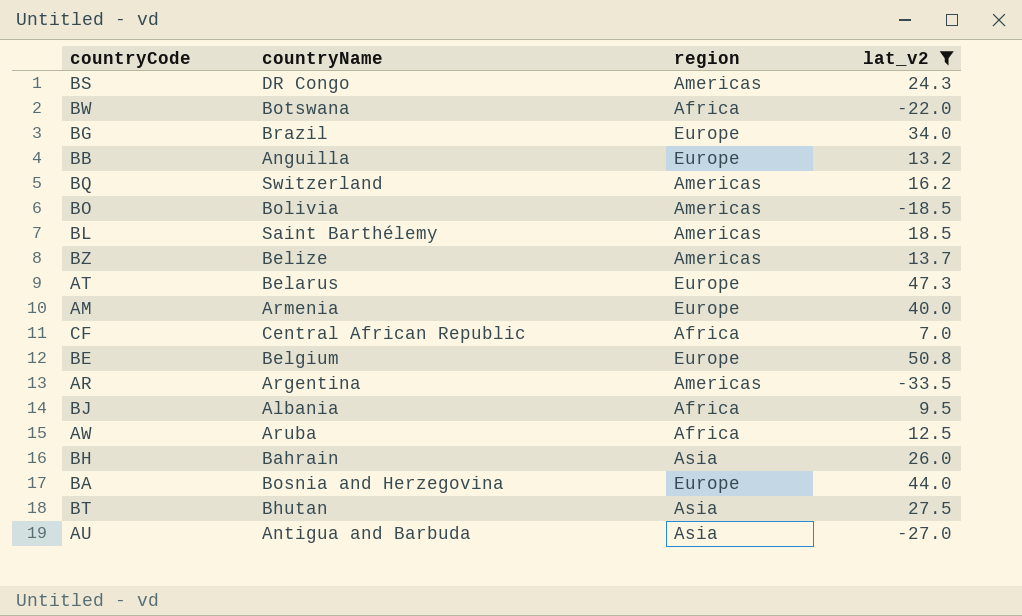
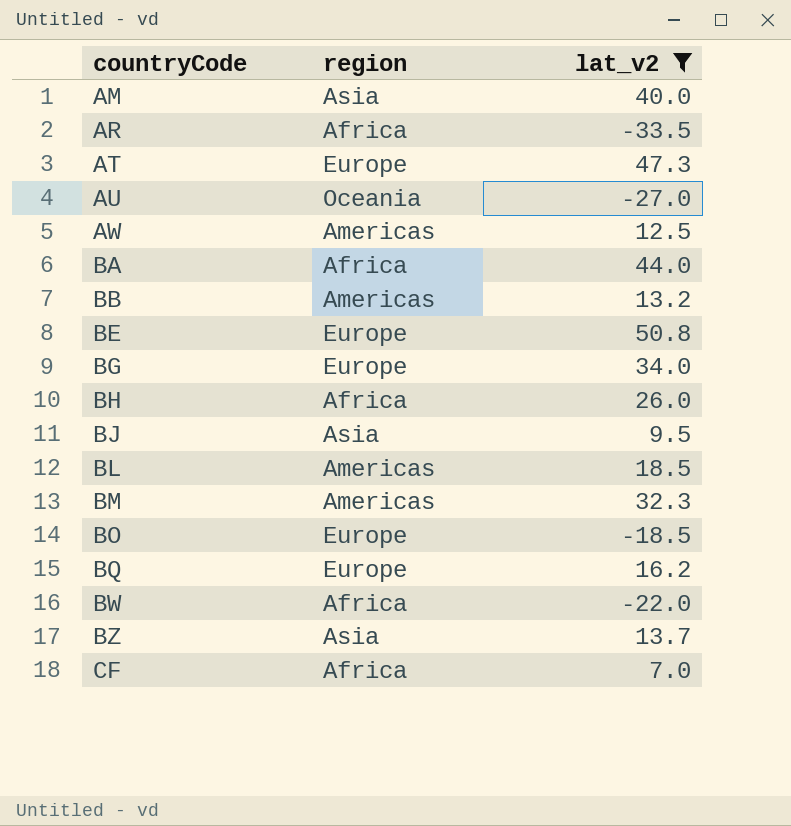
row order: none -> countryCode ascending
column countryName | position: 2 -> none
row BS: DR Congo | Americas | 24.3 -> none
row BT: Bhutan | Asia | 27.5 -> none
AM | region: Europe -> Asia
AR | region: Americas -> Africa
AU | region: Asia -> Oceania
AW | region: Africa -> Americas
BA | region: Europe -> Africa
BB | region: Europe -> Americas
BH | region: Asia -> Africa
BJ | region: Africa -> Asia
row BM: none -> Americas | 32.3
BO | region: Americas -> Europe
BQ | region: Americas -> Europe
BZ | region: Americas -> Asia

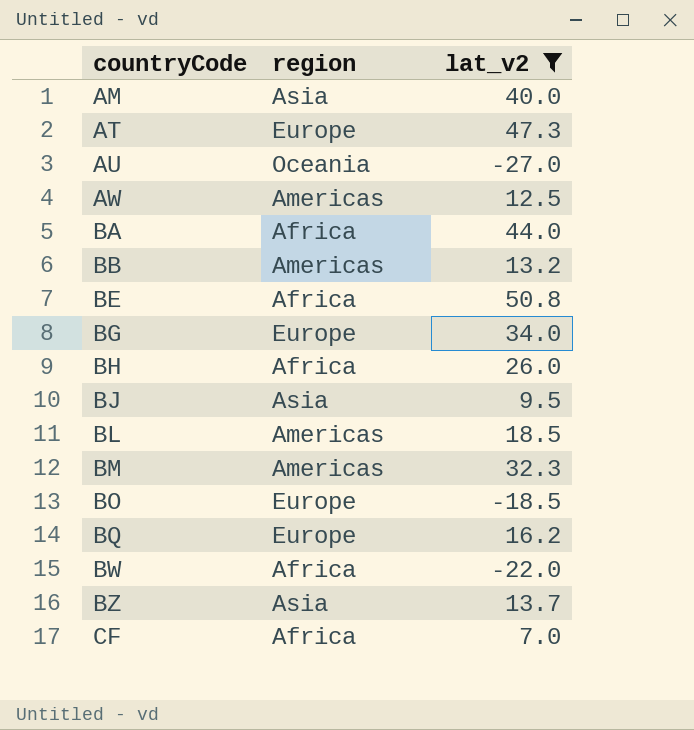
row AR: Africa | -33.5 -> none
BE | region: Europe -> Africa

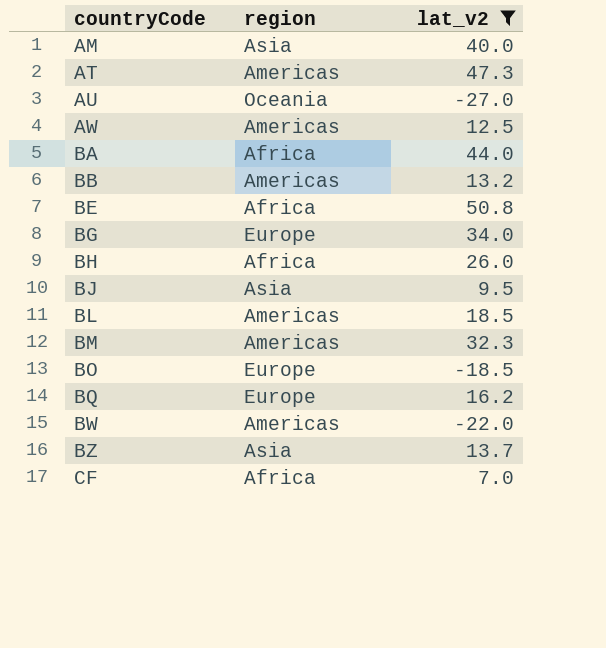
AT | region: Europe -> Americas
BW | region: Africa -> Americas

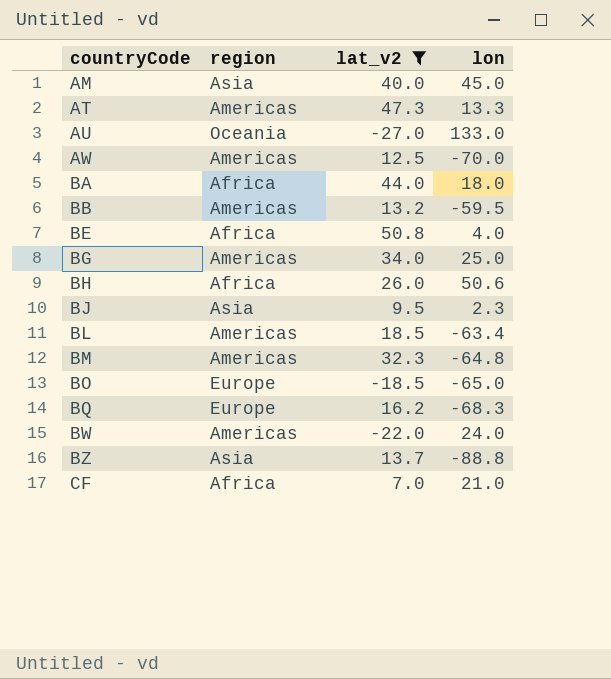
column lon | position: none -> 4
BG | region: Europe -> Americas

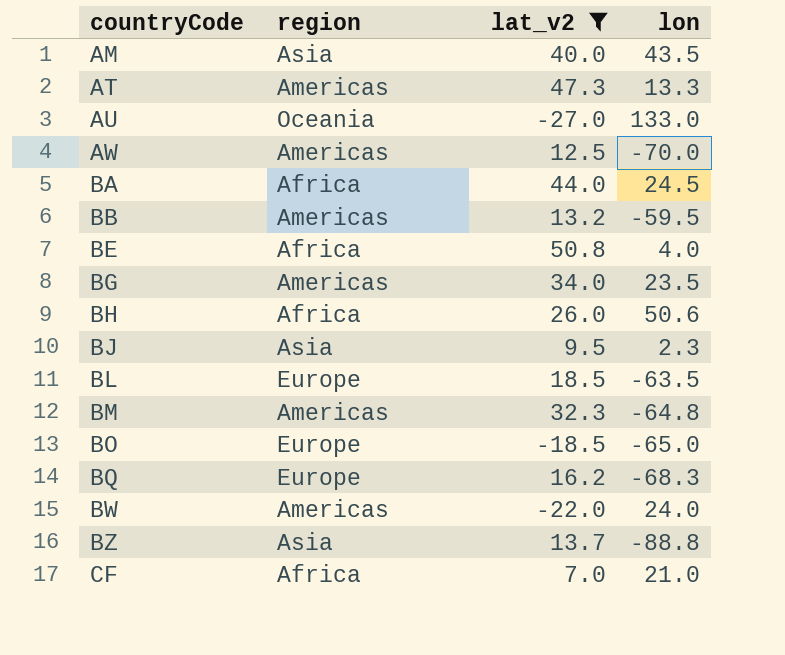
AM | lon: 45.0 -> 43.5
BA | lon: 18.0 -> 24.5
BG | lon: 25.0 -> 23.5
BL | region: Americas -> Europe
BL | lon: -63.4 -> -63.5

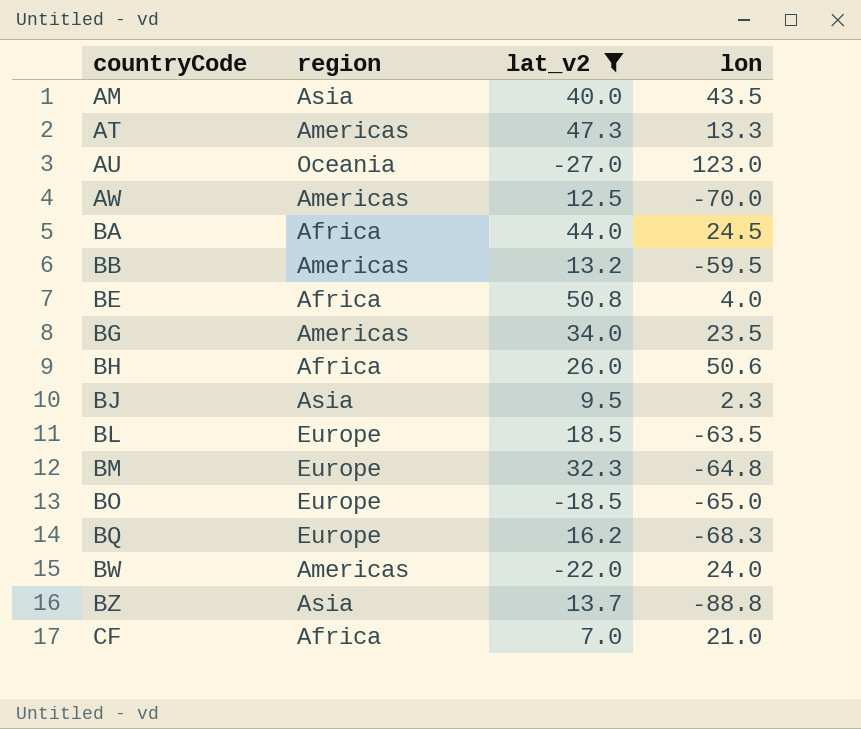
AU | lon: 133.0 -> 123.0
BM | region: Americas -> Europe

